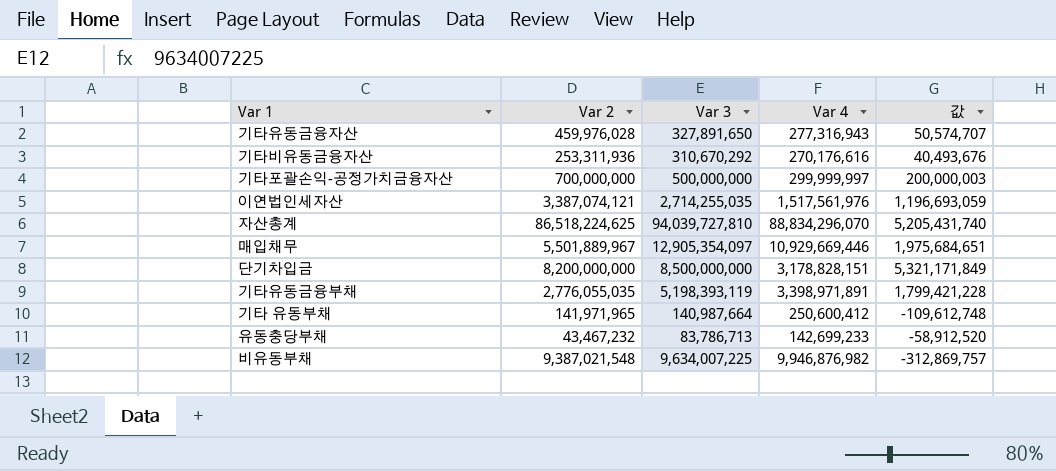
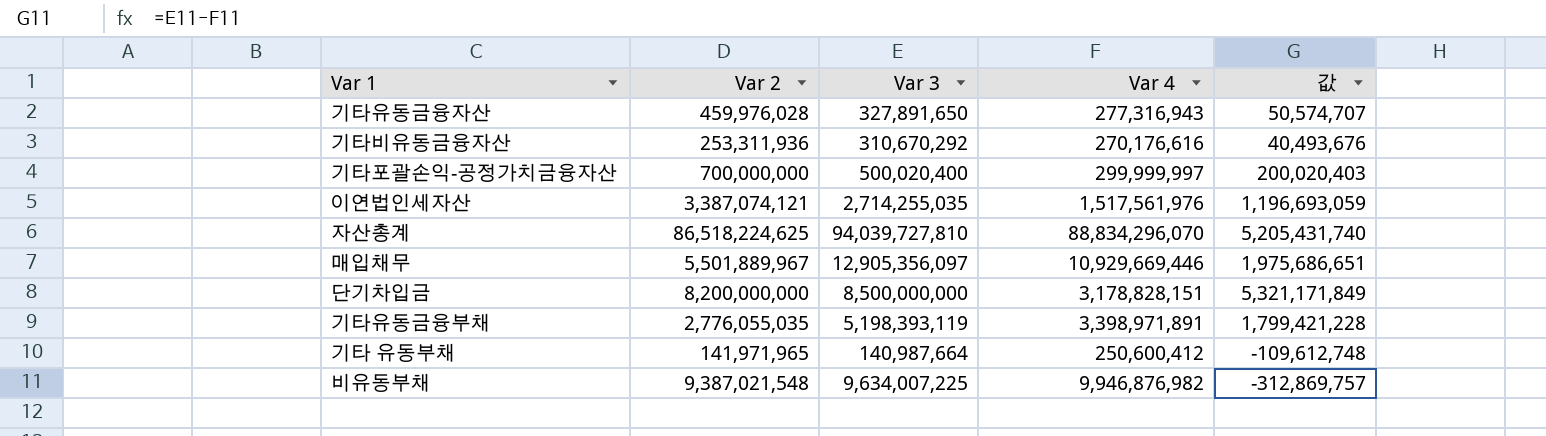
row 유동충당부채: 43,467,232 | 83,786,713 | 142,699,233 | -58,912,520 -> none
기타포괄손익-공정가치금융자산 | Var 3: 500,000,000 -> 500,020,400
기타포괄손익-공정가치금융자산 | 값: 200,000,003 -> 200,020,403
매입채무 | Var 3: 12,905,354,097 -> 12,905,356,097
매입채무 | 값: 1,975,684,651 -> 1,975,686,651

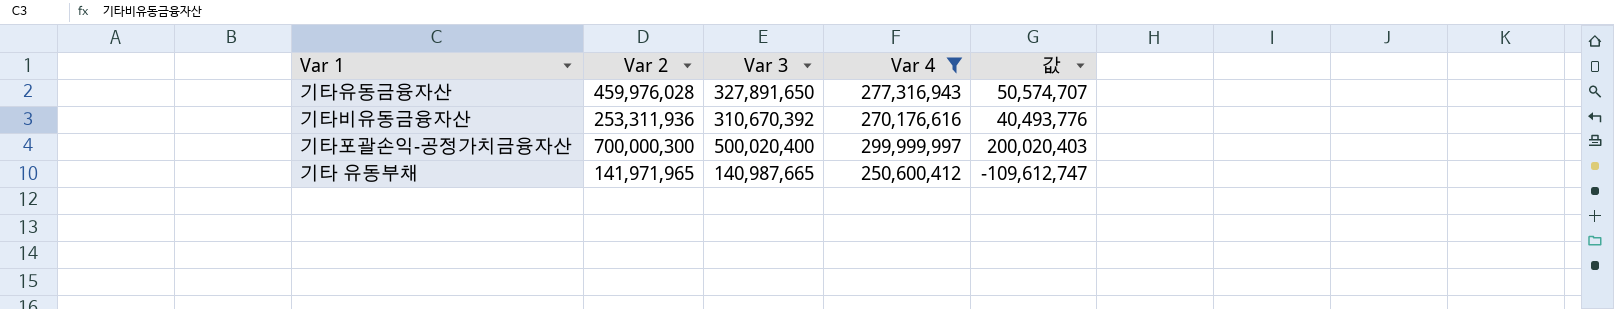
filter: none -> Var 4 <= 299,999,997
기타비유동금융자산 | Var 3: 310,670,292 -> 310,670,392
기타비유동금융자산 | 값: 40,493,676 -> 40,493,776
기타포괄손익-공정가치금융자산 | Var 2: 700,000,000 -> 700,000,300
기타 유동부채 | Var 3: 140,987,664 -> 140,987,665
기타 유동부채 | 값: -109,612,748 -> -109,612,747

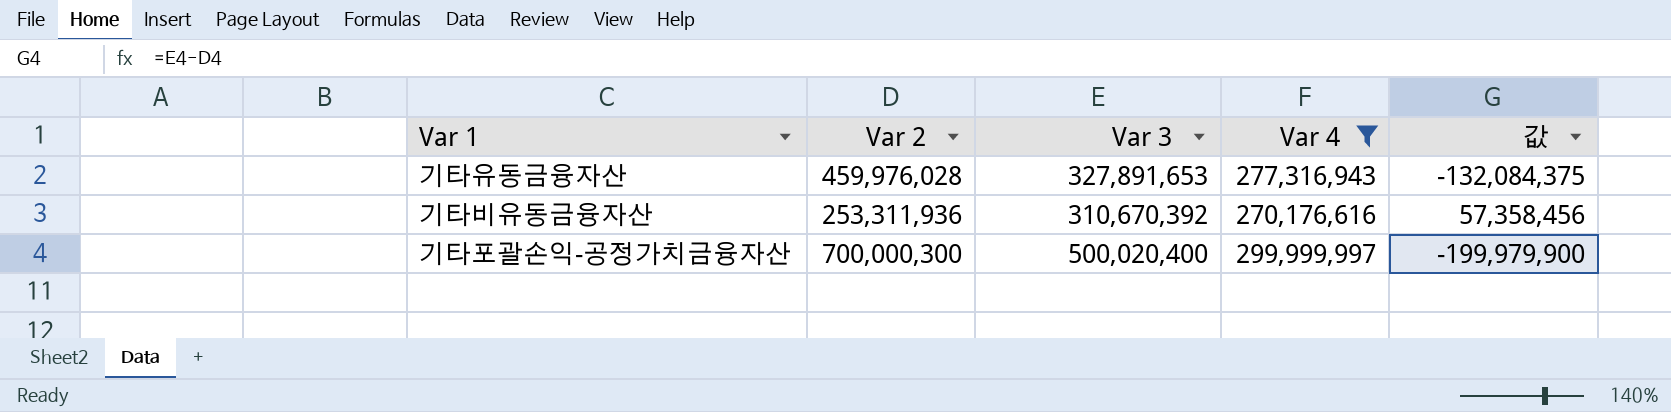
column 값 | formula: [Var 3] - [Var 4] -> [Var 3] - [Var 2]
row 기타 유동부채: 141,971,965 | 140,987,665 | 250,600,412 | -109,612,747 -> none
기타유동금융자산 | Var 3: 327,891,650 -> 327,891,653

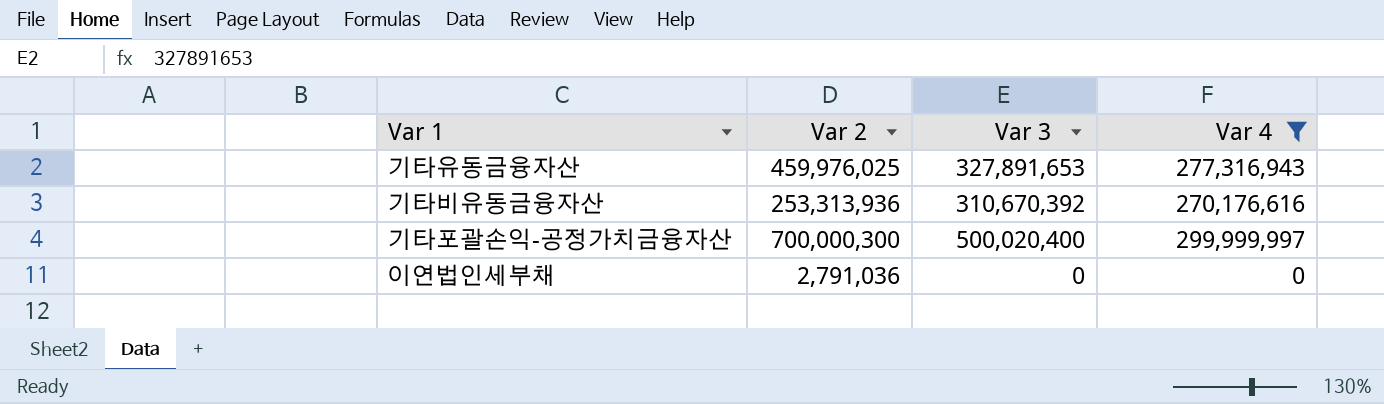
column 값 | formula: [Var 3] - [Var 2] -> none
기타유동금융자산 | Var 2: 459,976,028 -> 459,976,025
기타비유동금융자산 | Var 2: 253,311,936 -> 253,313,936
row 이연법인세부채: none -> 2,791,036 | 0 | 0

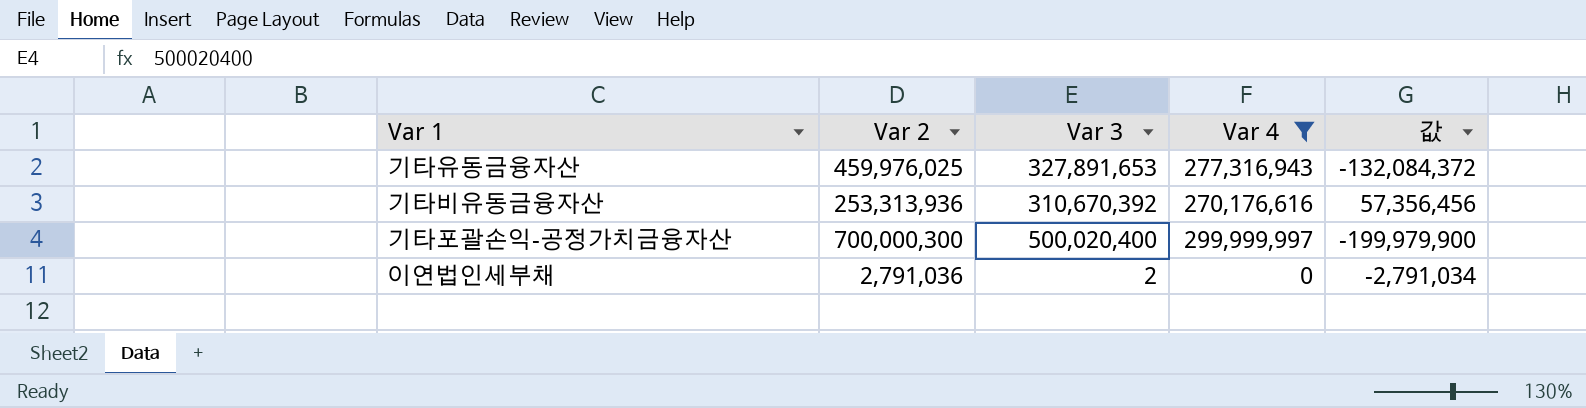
column 값 | formula: none -> [Var 3] - [Var 2]
이연법인세부채 | Var 3: 0 -> 2

